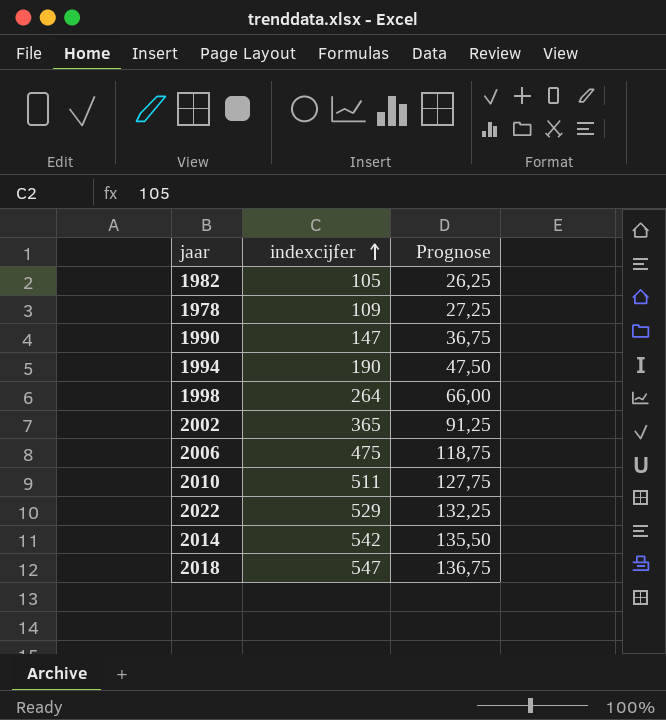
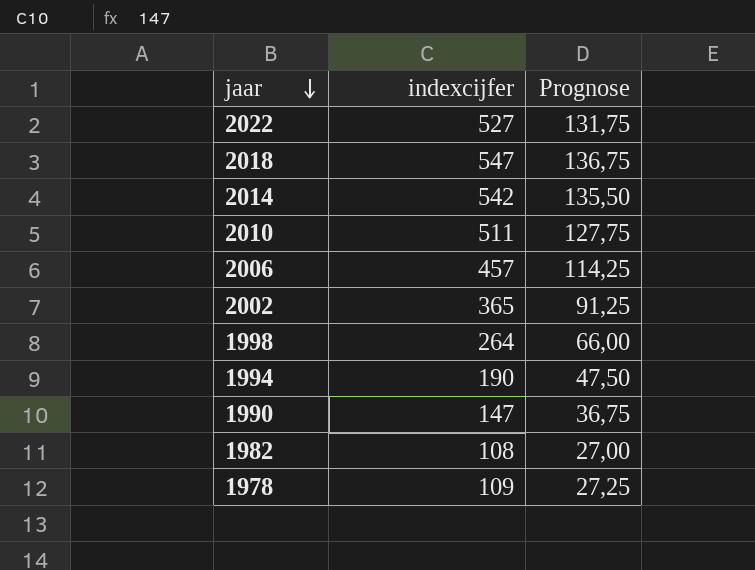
row order: indexcijfer ascending -> jaar descending
2022 | indexcijfer: 529 -> 527
2022 | Prognose: 132,25 -> 131,75
2006 | indexcijfer: 475 -> 457
2006 | Prognose: 118,75 -> 114,25
1982 | indexcijfer: 105 -> 108
1982 | Prognose: 26,25 -> 27,00

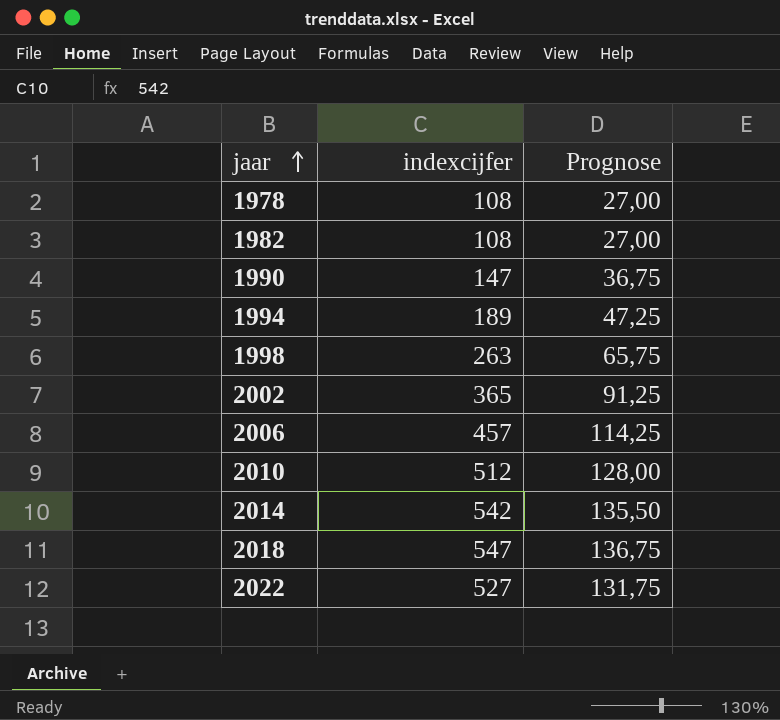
row order: jaar descending -> jaar ascending
1978 | indexcijfer: 109 -> 108
1978 | Prognose: 27,25 -> 27,00
1994 | indexcijfer: 190 -> 189
1994 | Prognose: 47,50 -> 47,25
1998 | indexcijfer: 264 -> 263
1998 | Prognose: 66,00 -> 65,75
2010 | indexcijfer: 511 -> 512
2010 | Prognose: 127,75 -> 128,00

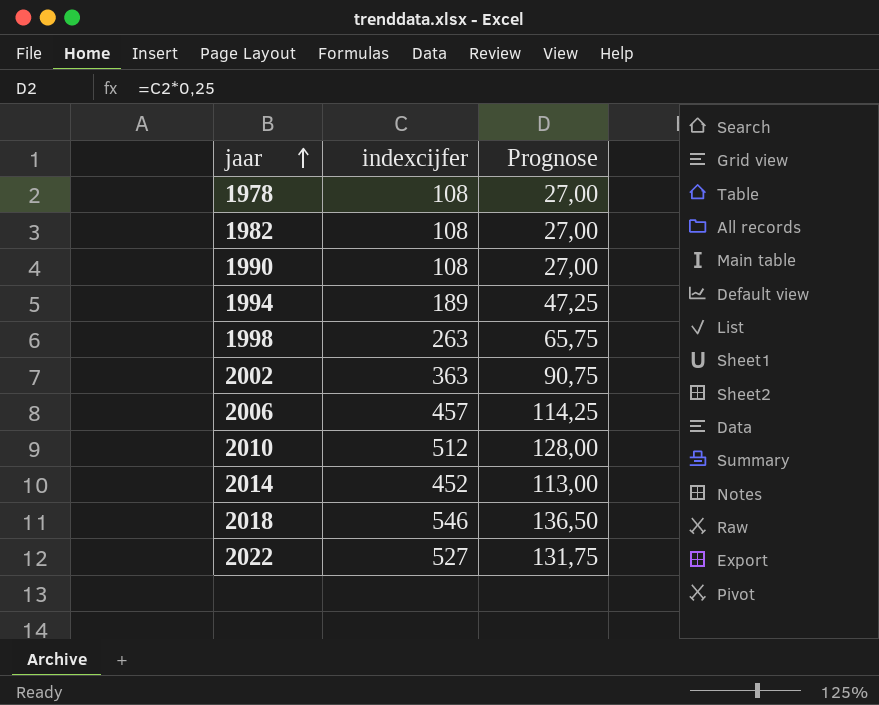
1990 | indexcijfer: 147 -> 108
1990 | Prognose: 36,75 -> 27,00
2002 | indexcijfer: 365 -> 363
2002 | Prognose: 91,25 -> 90,75
2014 | indexcijfer: 542 -> 452
2014 | Prognose: 135,50 -> 113,00
2018 | indexcijfer: 547 -> 546
2018 | Prognose: 136,75 -> 136,50

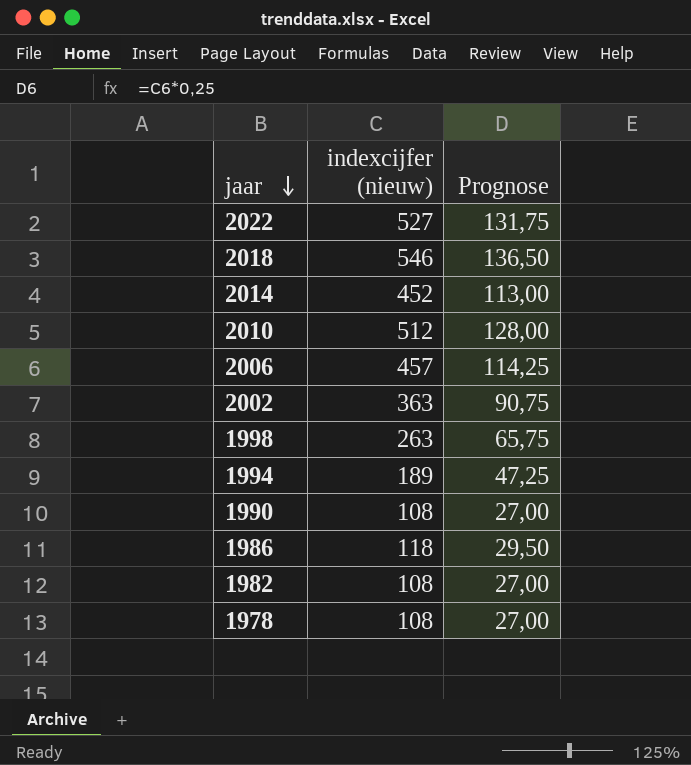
row order: jaar ascending -> jaar descending
column name: indexcijfer -> indexcijfer (nieuw)
row 1986: none -> 118 | 29,50

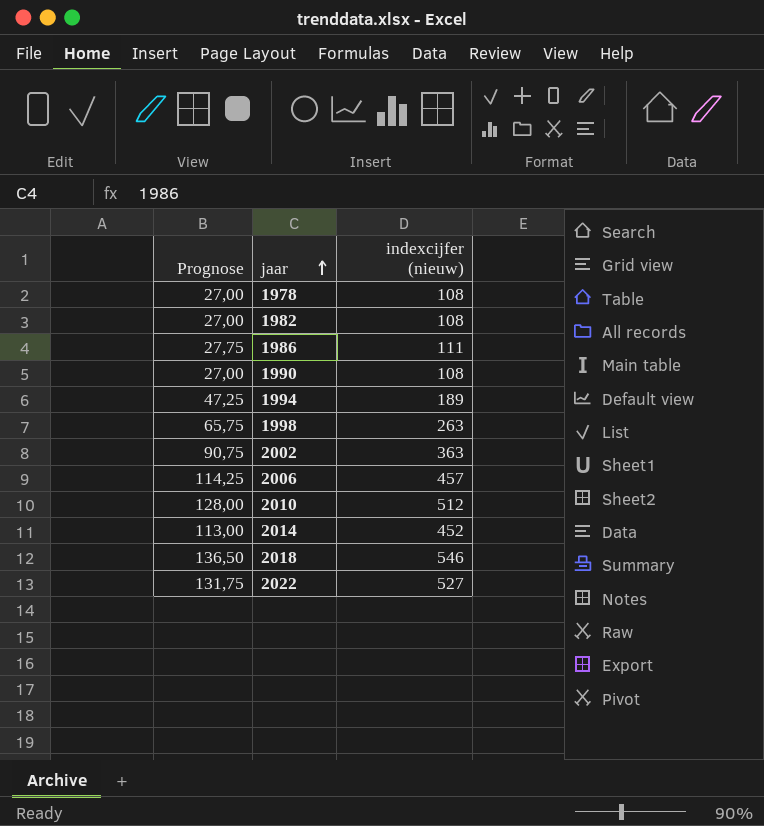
row order: jaar descending -> jaar ascending
column Prognose | position: 3 -> 1
1986 | Prognose: 29,50 -> 27,75
1986 | indexcijfer (nieuw): 118 -> 111

